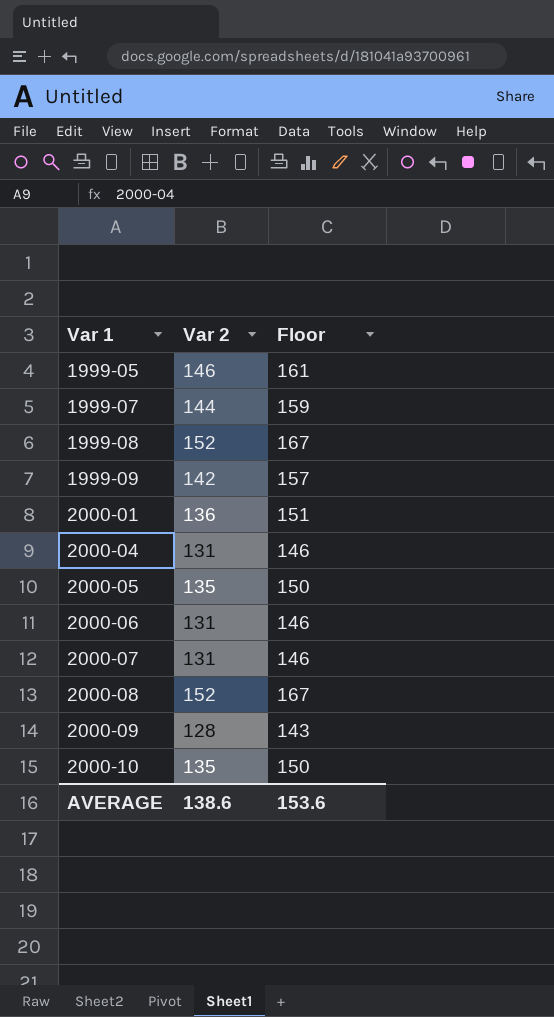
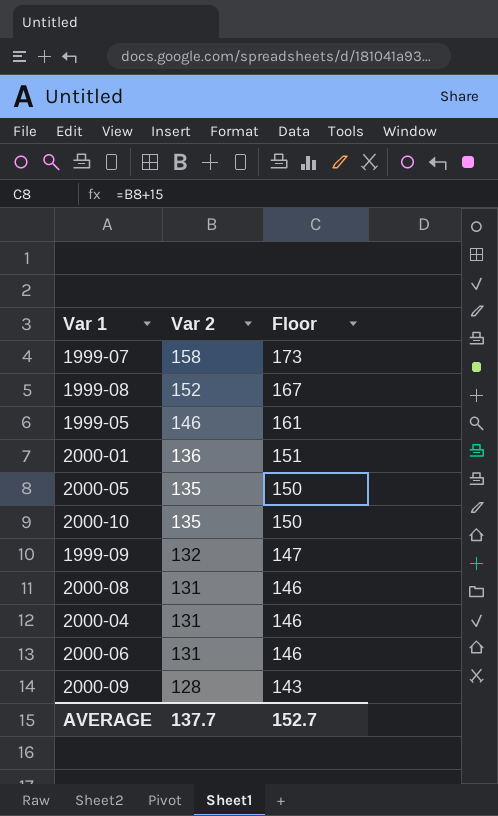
row order: Var 1 ascending -> Var 2 descending
row 2000-07: 131 | 146 -> none
1999-07 | Var 2: 144 -> 158
1999-07 | Floor: 159 -> 173
1999-09 | Var 2: 142 -> 132
1999-09 | Floor: 157 -> 147
2000-08 | Var 2: 152 -> 131
2000-08 | Floor: 167 -> 146
AVERAGE | Var 2: 138.6 -> 137.7
AVERAGE | Floor: 153.6 -> 152.7

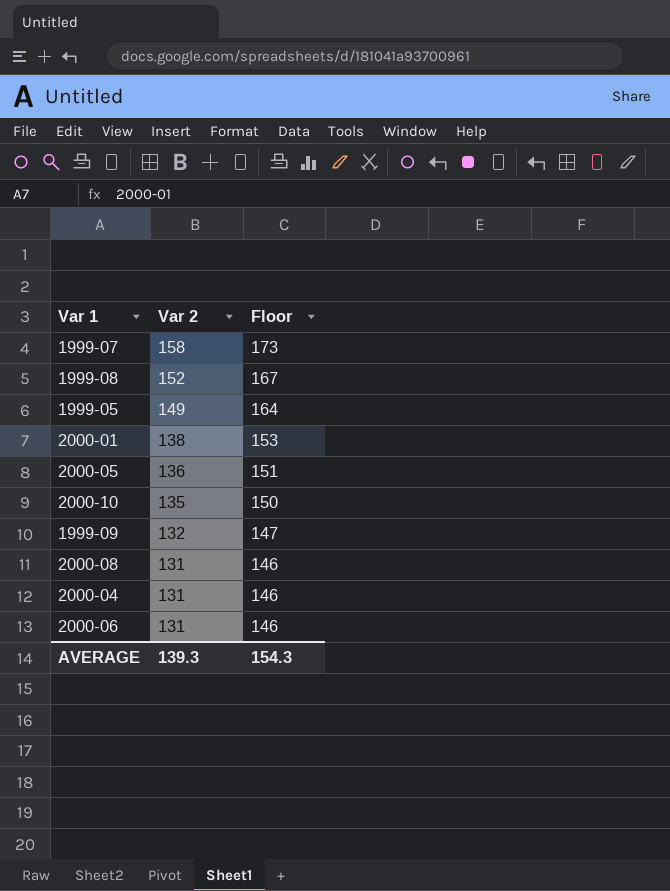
row 2000-09: 128 | 143 -> none
1999-05 | Var 2: 146 -> 149
1999-05 | Floor: 161 -> 164
2000-01 | Var 2: 136 -> 138
2000-01 | Floor: 151 -> 153
2000-05 | Var 2: 135 -> 136
2000-05 | Floor: 150 -> 151
AVERAGE | Var 2: 137.7 -> 139.3
AVERAGE | Floor: 152.7 -> 154.3

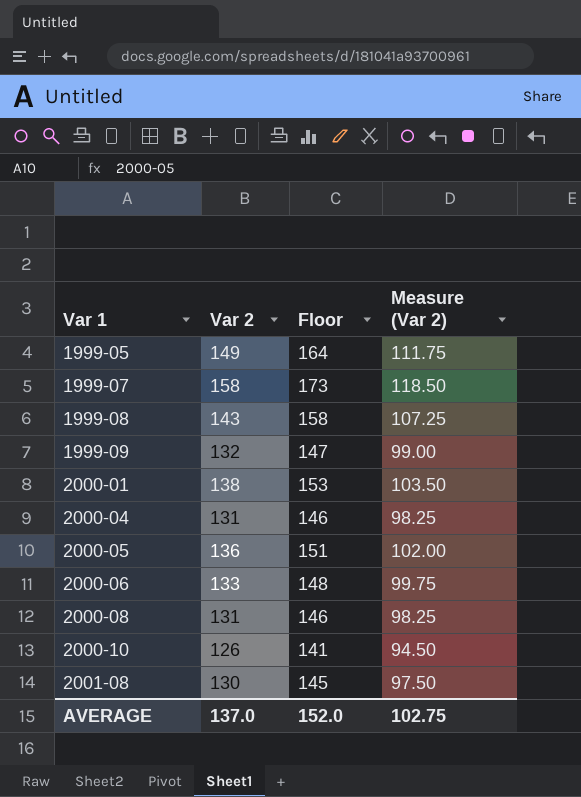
row order: Var 2 descending -> Var 1 ascending
column Measure (Var 2) | formula: none -> [Var 2] * 0.75
1999-08 | Var 2: 152 -> 143
1999-08 | Floor: 167 -> 158
2000-06 | Var 2: 131 -> 133
2000-06 | Floor: 146 -> 148
2000-10 | Var 2: 135 -> 126
2000-10 | Floor: 150 -> 141
row 2001-08: none -> 130 | 145 | 97.50
AVERAGE | Var 2: 139.3 -> 137.0
AVERAGE | Floor: 154.3 -> 152.0

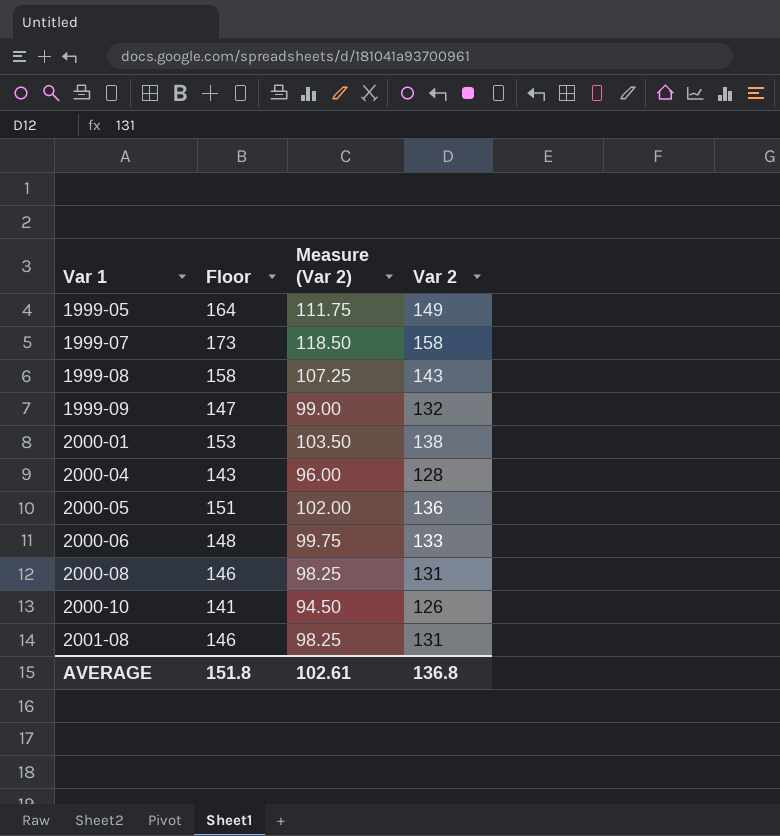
column Var 2 | position: 2 -> 4
2000-04 | Floor: 146 -> 143
2000-04 | Measure (Var 2): 98.25 -> 96.00
2000-04 | Var 2: 131 -> 128
2001-08 | Floor: 145 -> 146
2001-08 | Measure (Var 2): 97.50 -> 98.25
2001-08 | Var 2: 130 -> 131
AVERAGE | Floor: 152.0 -> 151.8
AVERAGE | Measure (Var 2): 102.75 -> 102.61
AVERAGE | Var 2: 137.0 -> 136.8

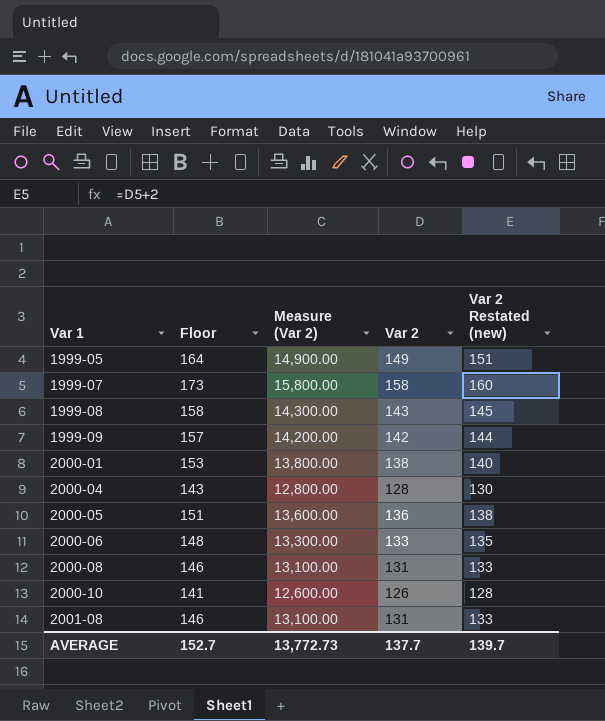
column Measure (Var 2) | formula: [Var 2] * 0.75 -> [Var 2] * 100
column Var 2 Restated (new) | formula: none -> [Var 2] + 2
1999-09 | Floor: 147 -> 157
1999-09 | Var 2: 132 -> 142
AVERAGE | Floor: 151.8 -> 152.7
AVERAGE | Measure (Var 2): 102.61 -> 13,772.73
AVERAGE | Var 2: 136.8 -> 137.7

